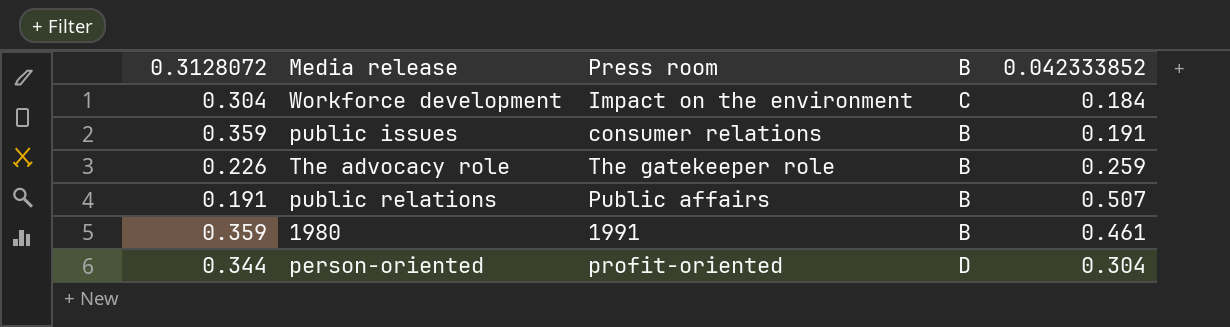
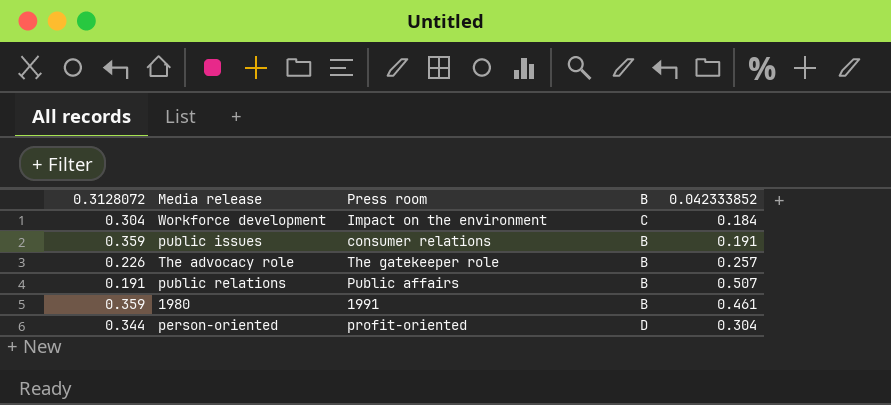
The advocacy role | 0.042333852: 0.259 -> 0.257

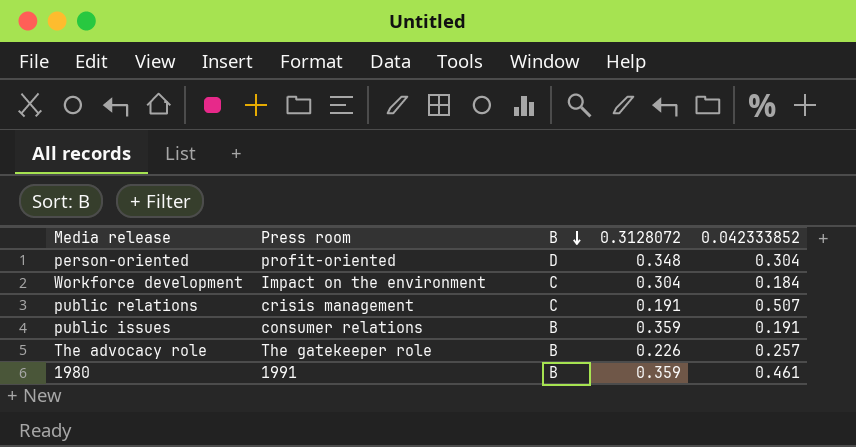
row order: none -> B descending
column 0.3128072 | position: 1 -> 4
person-oriented | 0.3128072: 0.344 -> 0.348
public relations | Press room: Public affairs -> crisis management
public relations | B: B -> C

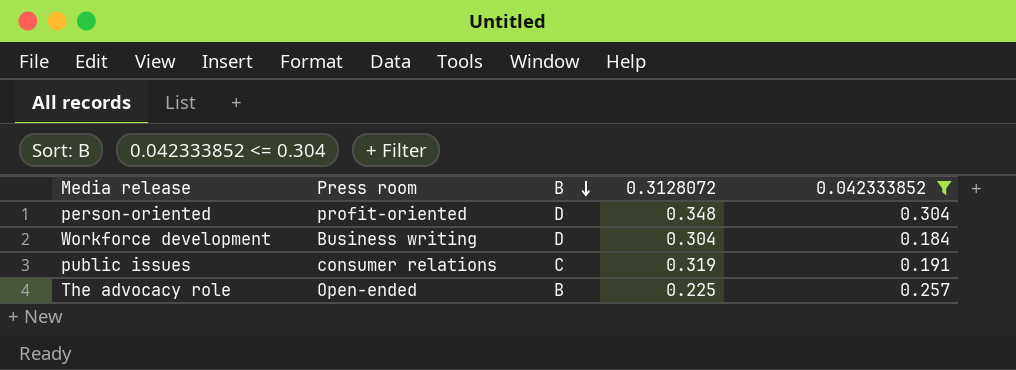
filter: none -> 0.042333852 <= 0.304
Workforce development | Press room: Impact on the environment -> Business writing
Workforce development | B: C -> D
public issues | B: B -> C
public issues | 0.3128072: 0.359 -> 0.319
The advocacy role | Press room: The gatekeeper role -> Open-ended
The advocacy role | 0.3128072: 0.226 -> 0.225

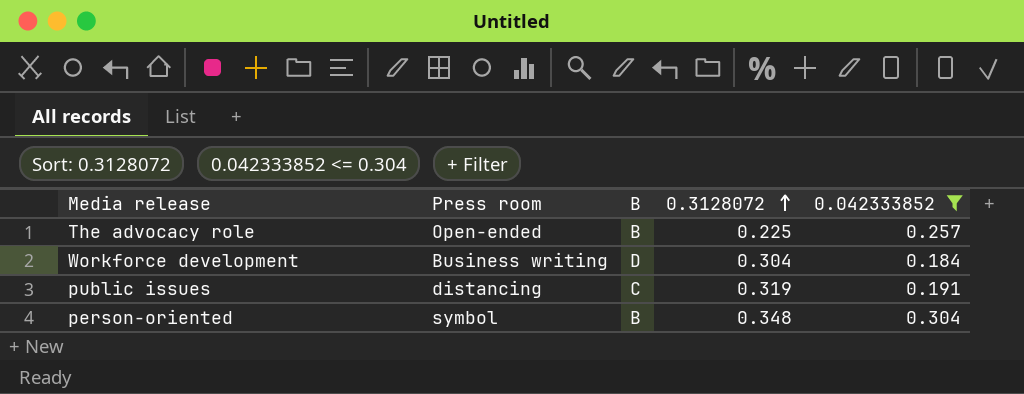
row order: B descending -> 0.3128072 ascending
public issues | Press room: consumer relations -> distancing
person-oriented | Press room: profit-oriented -> symbol
person-oriented | B: D -> B

